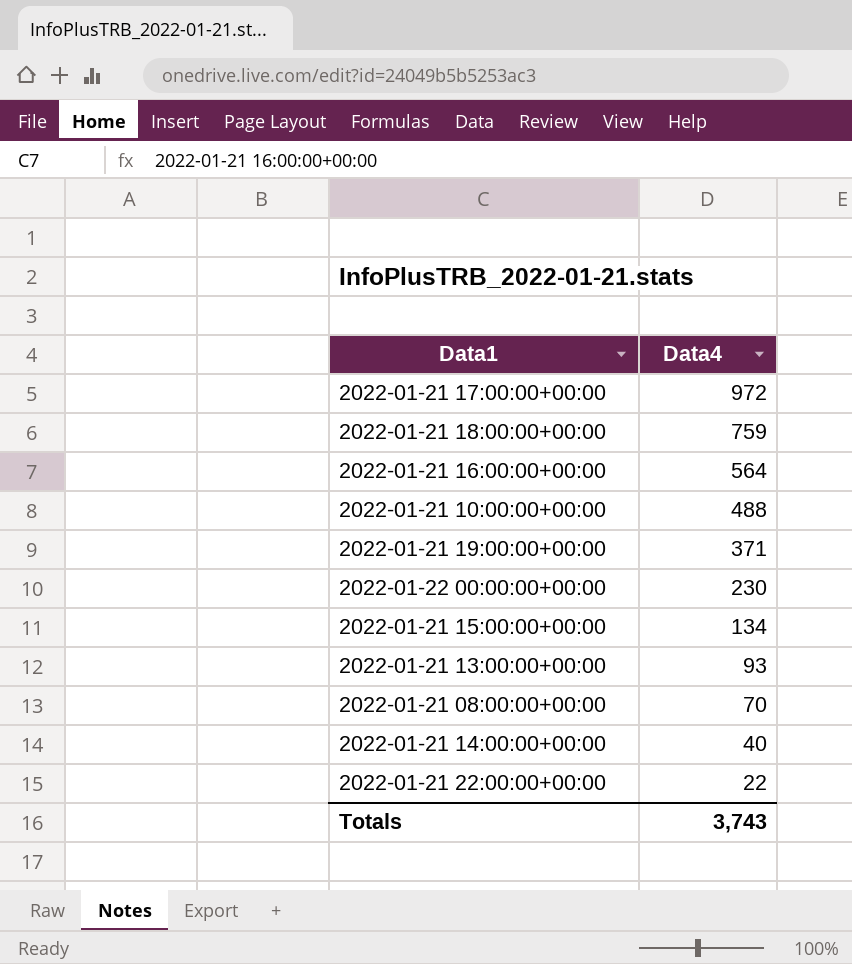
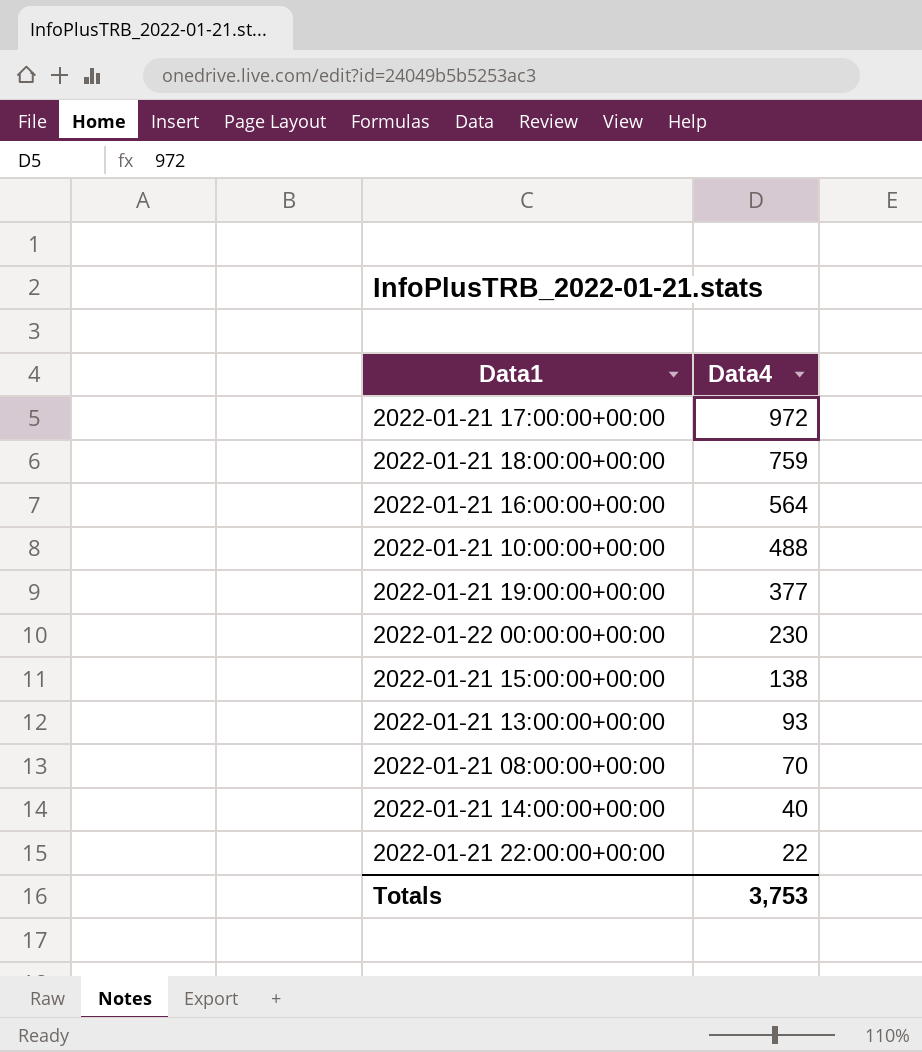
2022-01-21 19:00:00+00:00 | Data4: 371 -> 377
2022-01-21 15:00:00+00:00 | Data4: 134 -> 138
Totals | Data4: 3,743 -> 3,753

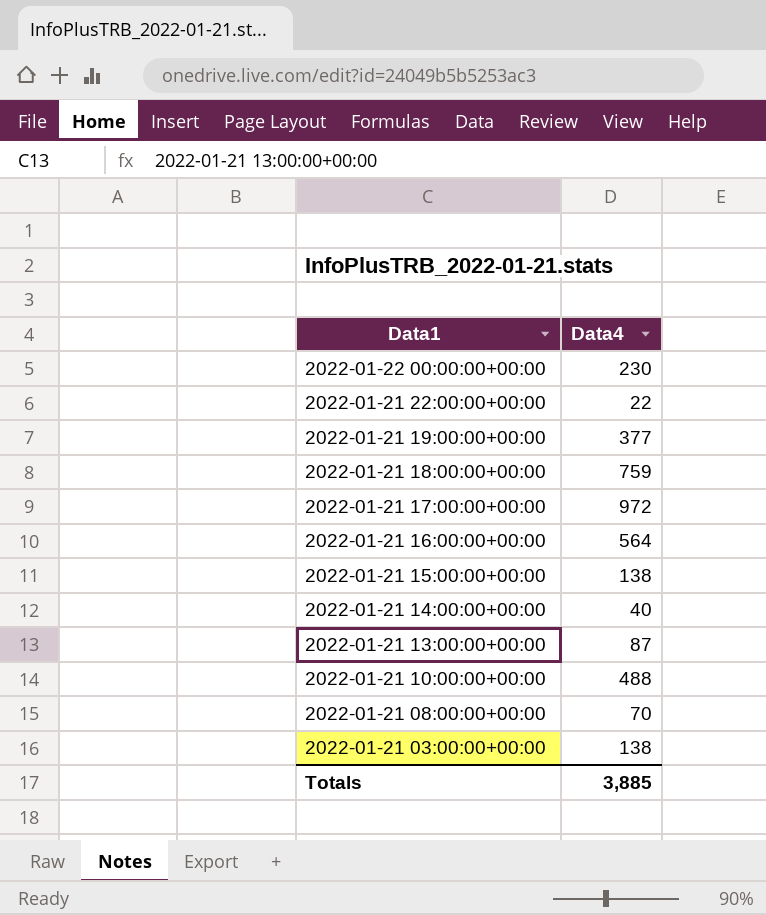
row order: Data4 descending -> Data1 descending
2022-01-21 13:00:00+00:00 | Data4: 93 -> 87
row 2022-01-21 03:00:00+00:00: none -> 138
Totals | Data4: 3,753 -> 3,885

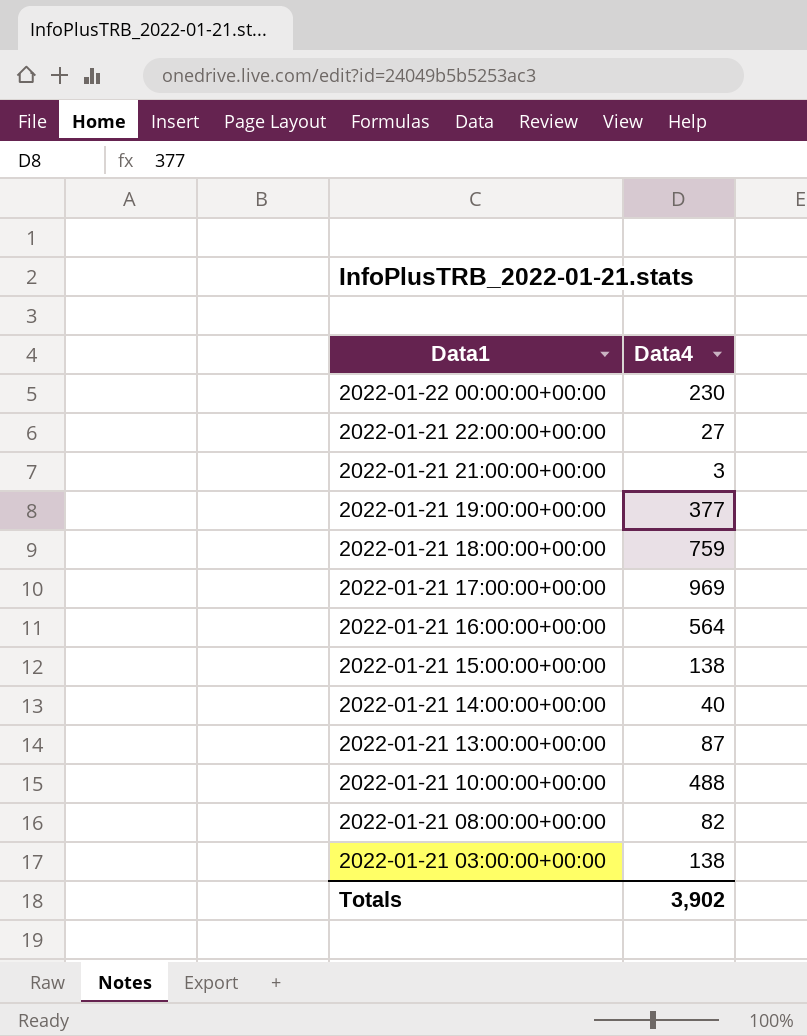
2022-01-21 22:00:00+00:00 | Data4: 22 -> 27
row 2022-01-21 21:00:00+00:00: none -> 3
2022-01-21 17:00:00+00:00 | Data4: 972 -> 969
2022-01-21 08:00:00+00:00 | Data4: 70 -> 82
Totals | Data4: 3,885 -> 3,902

